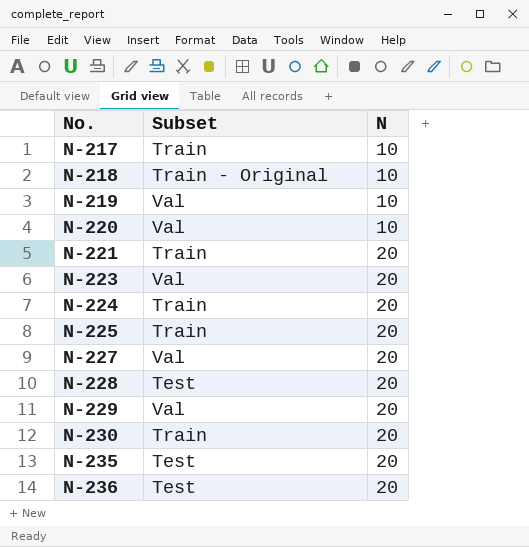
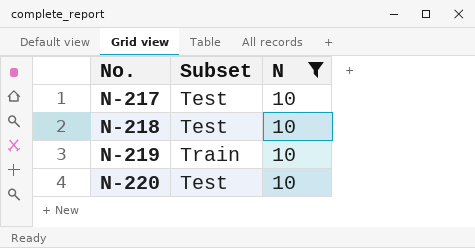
filter: none -> N = 10
N-217 | Subset: Train -> Test
N-218 | Subset: Train - Original -> Test
N-219 | Subset: Val -> Train
N-220 | Subset: Val -> Test

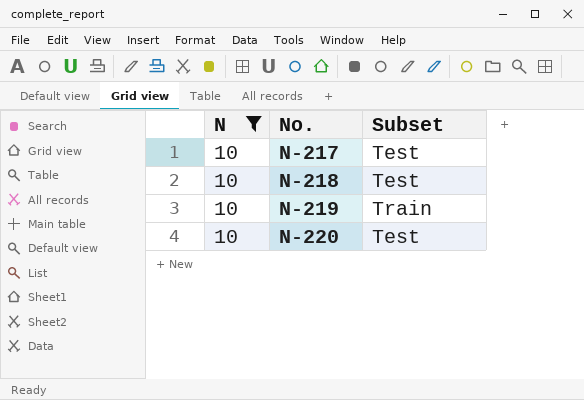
column N | position: 3 -> 1

